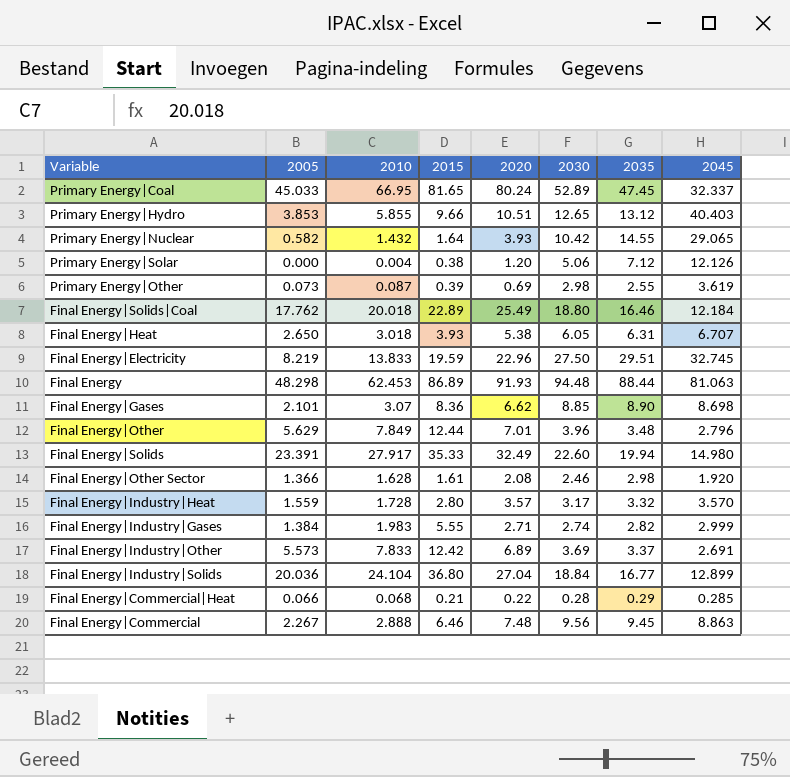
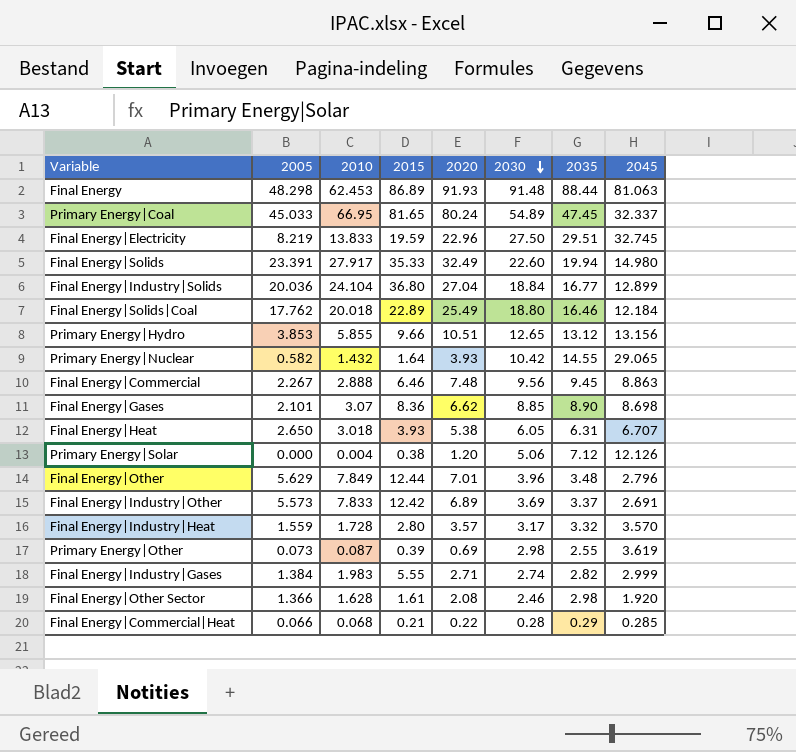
row order: none -> 2030 descending
Final Energy | 2030: 94.48 -> 91.48
Primary Energy|Coal | 2030: 52.89 -> 54.89
Primary Energy|Hydro | 2045: 40.403 -> 13.156

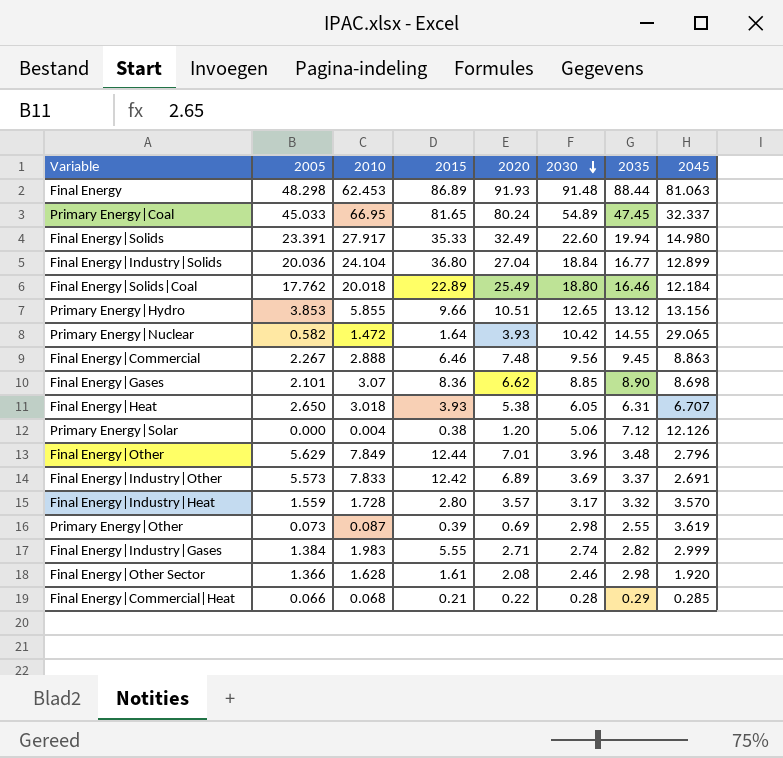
row Final Energy|Electricity: 8.219 | 13.833 | 19.59 | 22.96 | 27.50 | 29.51 | 32.745 -> none
Primary Energy|Nuclear | 2010: 1.432 -> 1.472

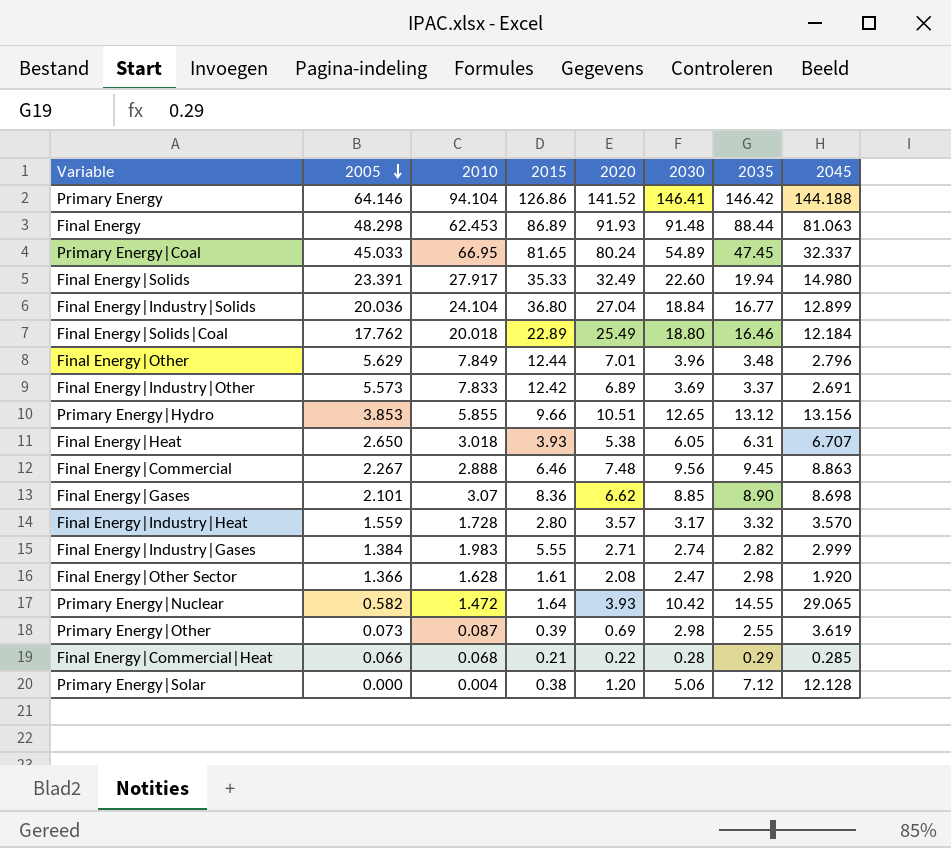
row order: 2030 descending -> 2005 descending
row Primary Energy: none -> 64.146 | 94.104 | 126.86 | 141.52 | 146.41 | 146.42 | 144.188
Final Energy|Other Sector | 2030: 2.46 -> 2.47
Primary Energy|Solar | 2045: 12.126 -> 12.128

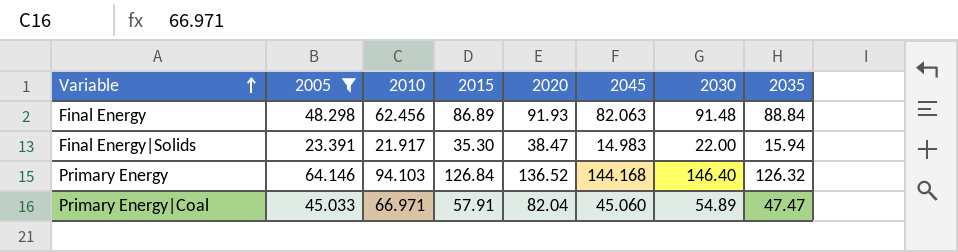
filter: none -> 2005 >= 23.391
row order: 2005 descending -> Variable ascending
column 2045 | position: 8 -> 6
Final Energy | 2010: 62.453 -> 62.456
Final Energy | 2045: 81.063 -> 82.063
Final Energy | 2035: 88.44 -> 88.84
Final Energy|Solids | 2010: 27.917 -> 21.917
Final Energy|Solids | 2015: 35.33 -> 35.30
Final Energy|Solids | 2020: 32.49 -> 38.47
Final Energy|Solids | 2045: 14.980 -> 14.983
Final Energy|Solids | 2030: 22.60 -> 22.00
Final Energy|Solids | 2035: 19.94 -> 15.94
Primary Energy | 2010: 94.104 -> 94.103
Primary Energy | 2015: 126.86 -> 126.84
Primary Energy | 2020: 141.52 -> 136.52
Primary Energy | 2045: 144.188 -> 144.168
Primary Energy | 2030: 146.41 -> 146.40
Primary Energy | 2035: 146.42 -> 126.32
Primary Energy|Coal | 2010: 66.95 -> 66.971
Primary Energy|Coal | 2015: 81.65 -> 57.91
Primary Energy|Coal | 2020: 80.24 -> 82.04
Primary Energy|Coal | 2045: 32.337 -> 45.060
Primary Energy|Coal | 2035: 47.45 -> 47.47

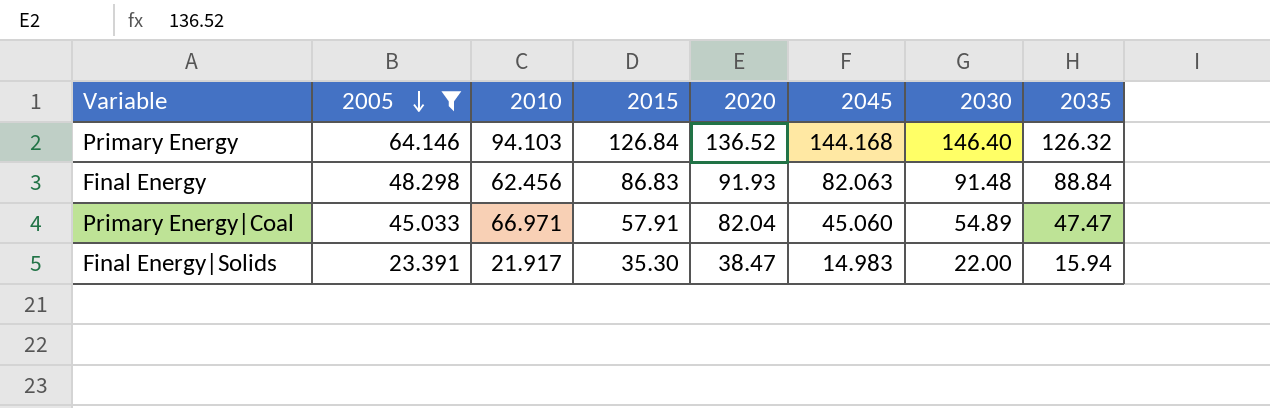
row order: Variable ascending -> 2005 descending
Final Energy | 2015: 86.89 -> 86.83

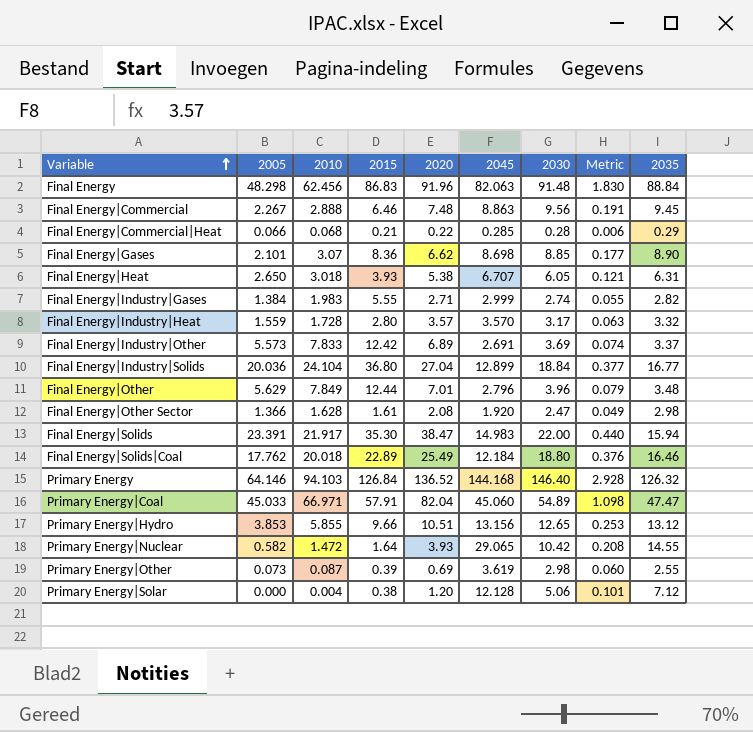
filter: 2005 >= 23.391 -> none
row order: 2005 descending -> Variable ascending
column Metric | formula: none -> [2030] * 0.02
Final Energy | 2020: 91.93 -> 91.96

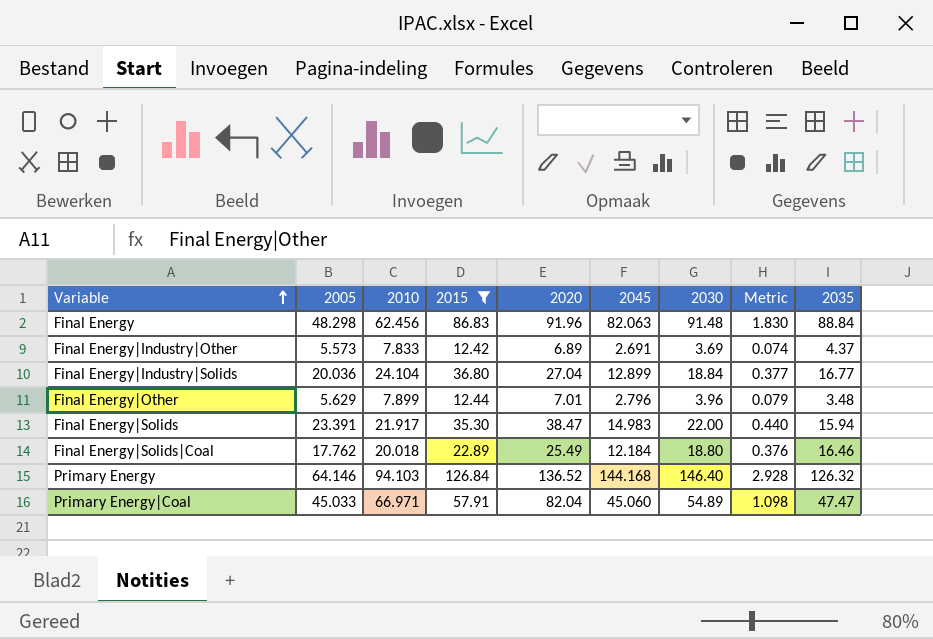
filter: none -> 2015 >= 12.42
Final Energy|Industry|Other | 2035: 3.37 -> 4.37
Final Energy|Other | 2010: 7.849 -> 7.899

